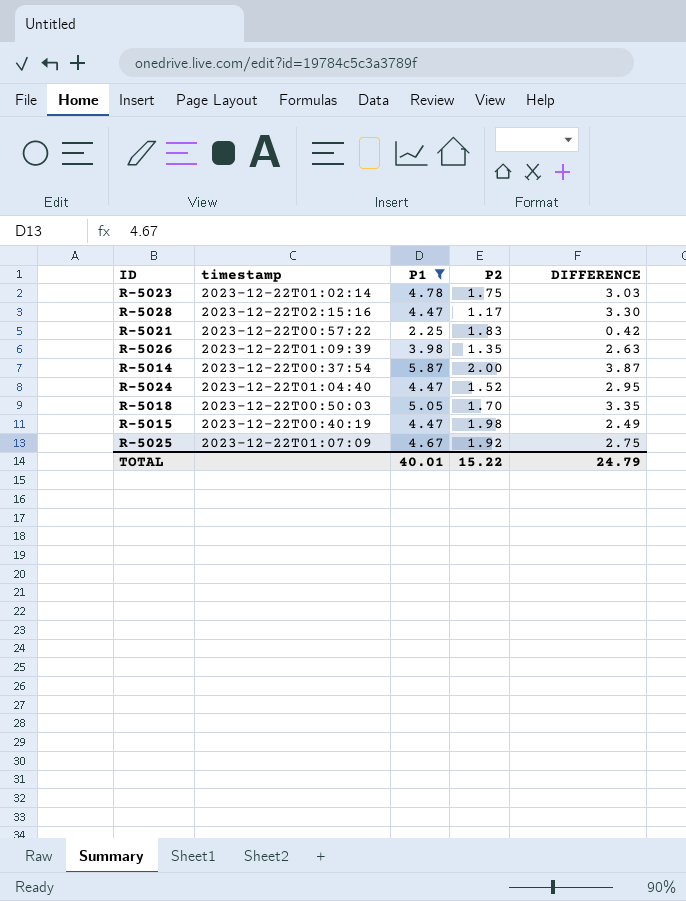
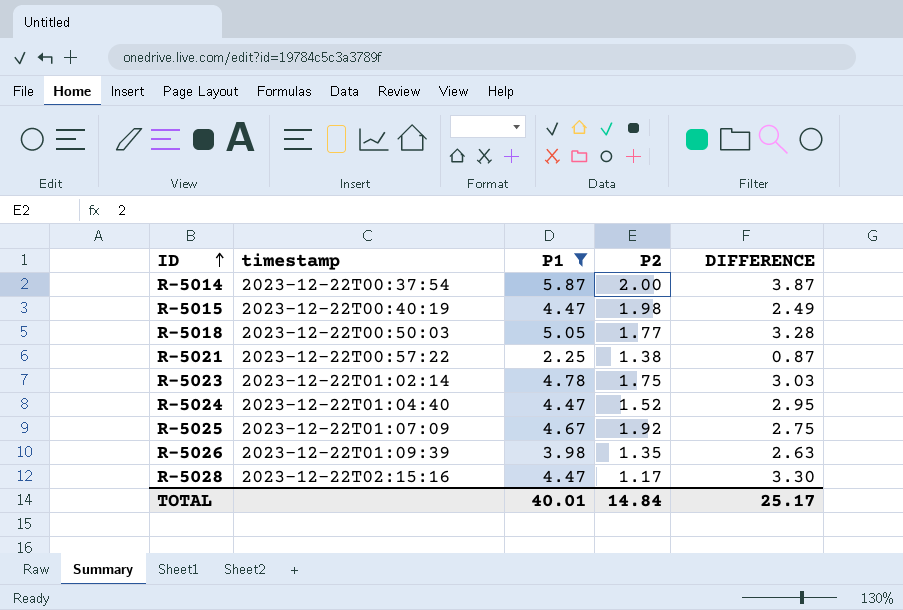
row order: none -> ID ascending
R-5018 | P2: 1.70 -> 1.77
R-5018 | DIFFERENCE: 3.35 -> 3.28
R-5021 | P2: 1.83 -> 1.38
R-5021 | DIFFERENCE: 0.42 -> 0.87
TOTAL | P2: 15.22 -> 14.84
TOTAL | DIFFERENCE: 24.79 -> 25.17

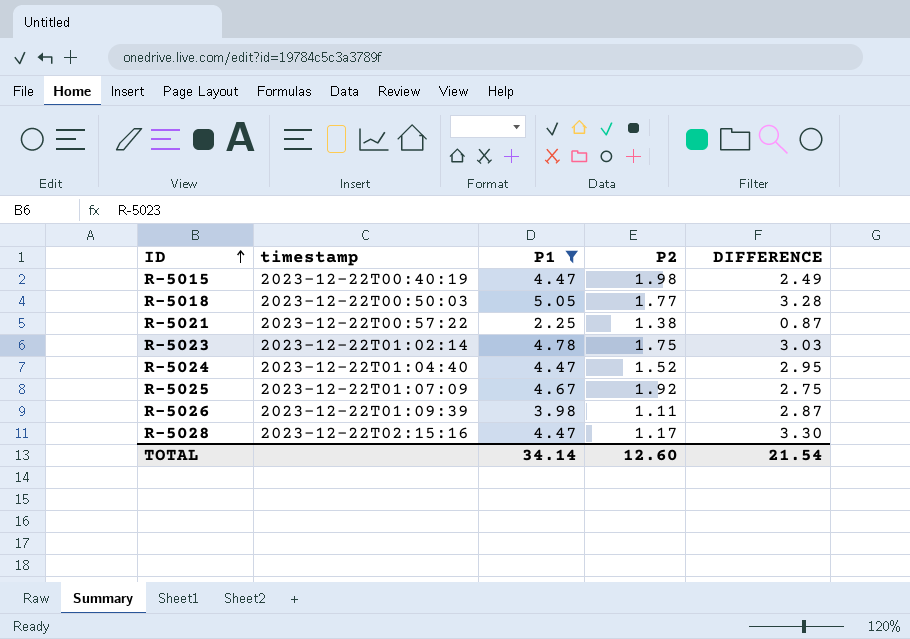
row R-5014: 2023-12-22T00:37:54 | 5.87 | 2.00 | 3.87 -> none
R-5026 | P2: 1.35 -> 1.11
R-5026 | DIFFERENCE: 2.63 -> 2.87
TOTAL | P1: 40.01 -> 34.14
TOTAL | P2: 14.84 -> 12.60
TOTAL | DIFFERENCE: 25.17 -> 21.54

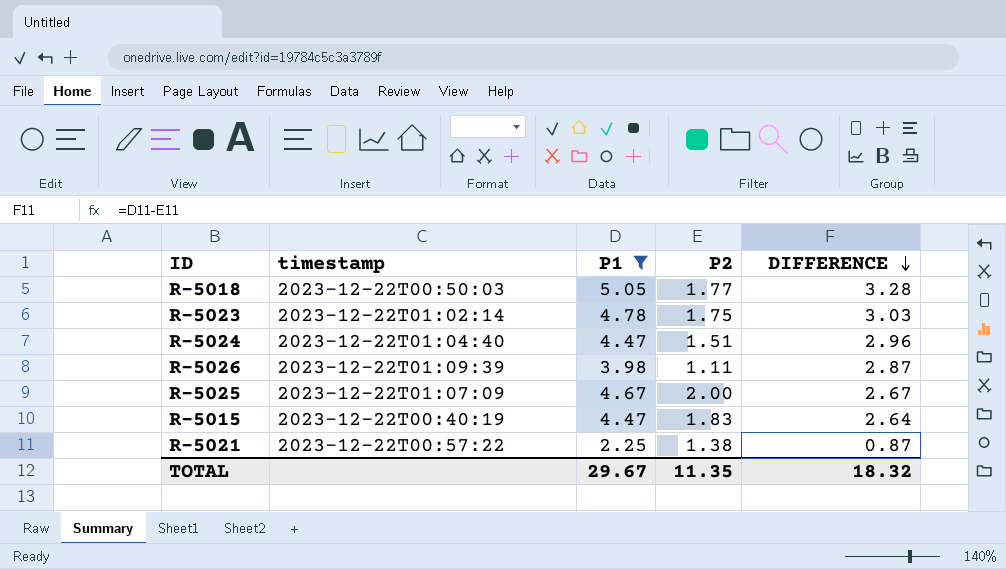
row order: ID ascending -> DIFFERENCE descending
row R-5028: 2023-12-22T02:15:16 | 4.47 | 1.17 | 3.30 -> none
R-5024 | P2: 1.52 -> 1.51
R-5024 | DIFFERENCE: 2.95 -> 2.96
R-5025 | P2: 1.92 -> 2.00
R-5025 | DIFFERENCE: 2.75 -> 2.67
R-5015 | P2: 1.98 -> 1.83
R-5015 | DIFFERENCE: 2.49 -> 2.64
TOTAL | P1: 34.14 -> 29.67
TOTAL | P2: 12.60 -> 11.35
TOTAL | DIFFERENCE: 21.54 -> 18.32

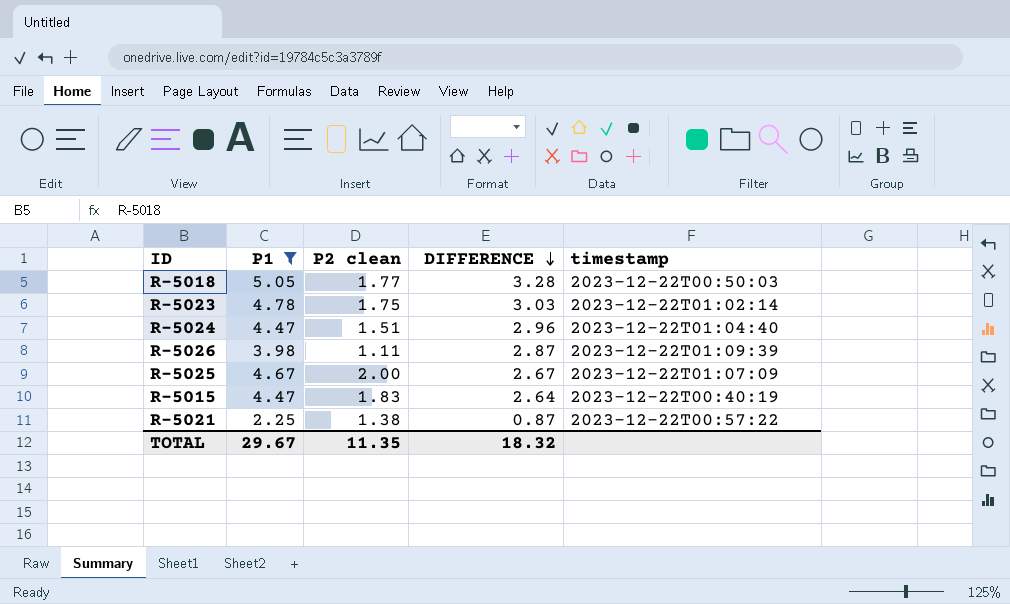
column name: P2 -> P2 clean
column timestamp | position: 2 -> 5

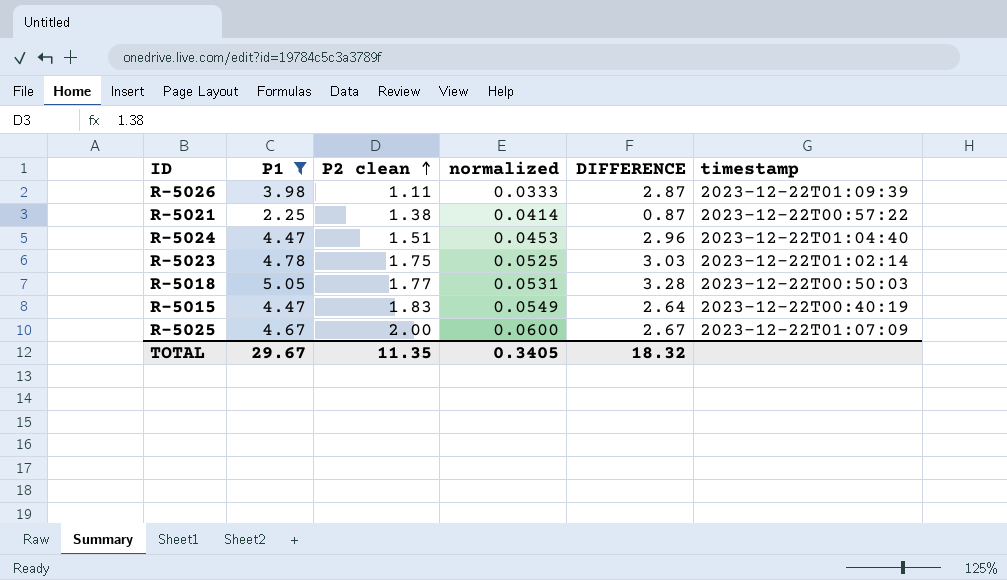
row order: DIFFERENCE descending -> P2 clean ascending
column normalized | formula: none -> [P2 clean] * 0.03

